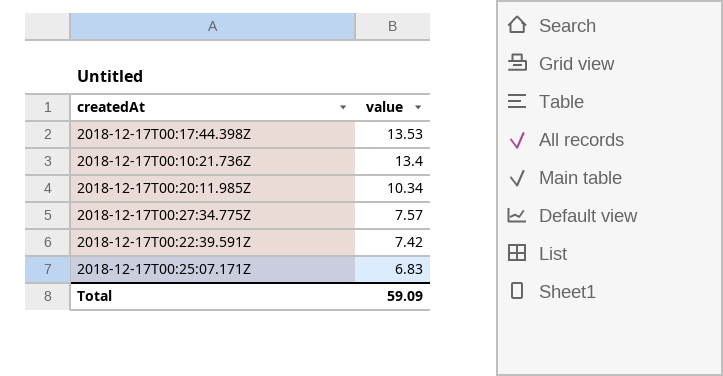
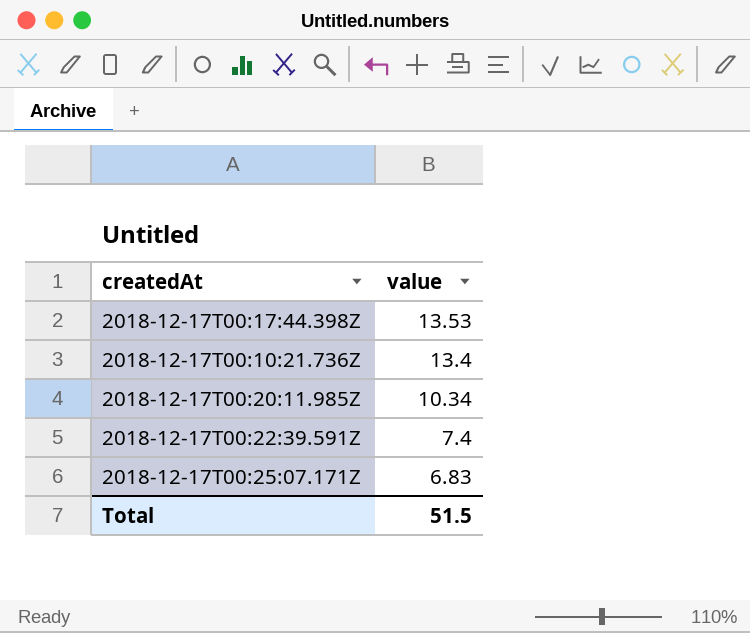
row 2018-12-17T00:27:34.775Z: 7.57 -> none
2018-12-17T00:22:39.591Z | value: 7.42 -> 7.4
Total | value: 59.09 -> 51.5

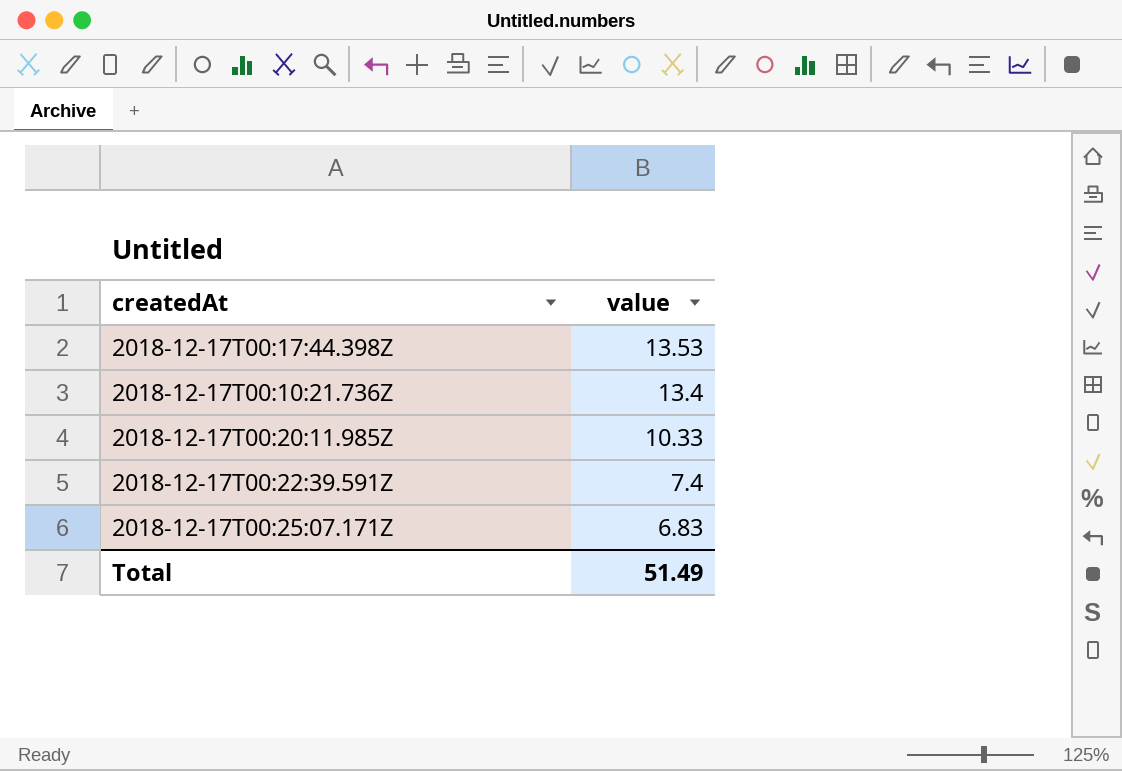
2018-12-17T00:20:11.985Z | value: 10.34 -> 10.33
Total | value: 51.5 -> 51.49

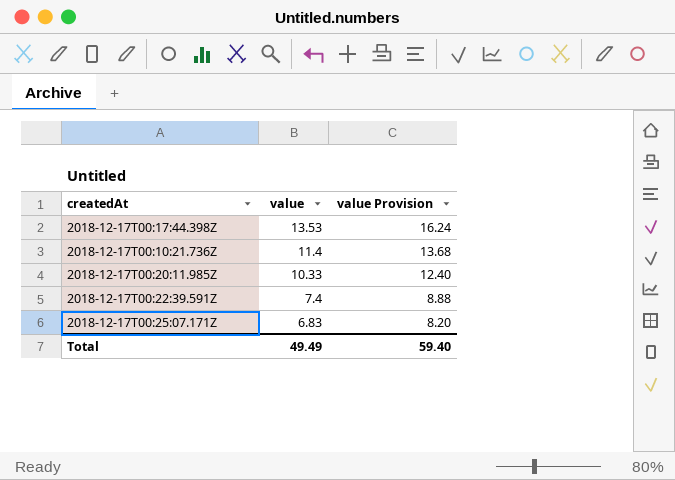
column value Provision | formula: none -> [value] * 1.2
2018-12-17T00:10:21.736Z | value: 13.4 -> 11.4
Total | value: 51.49 -> 49.49

